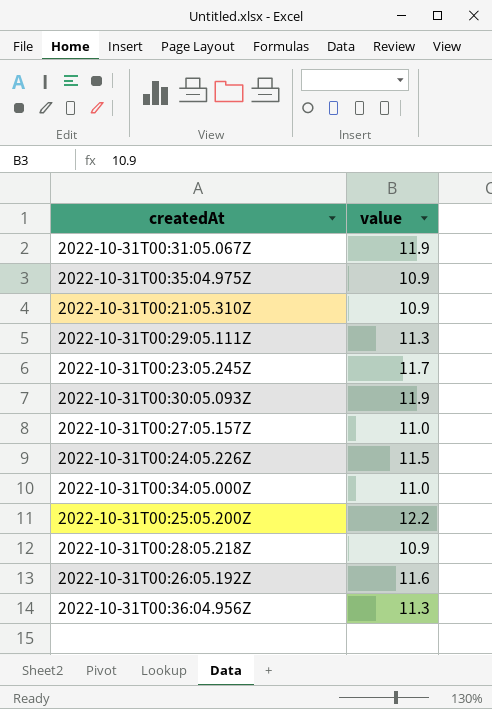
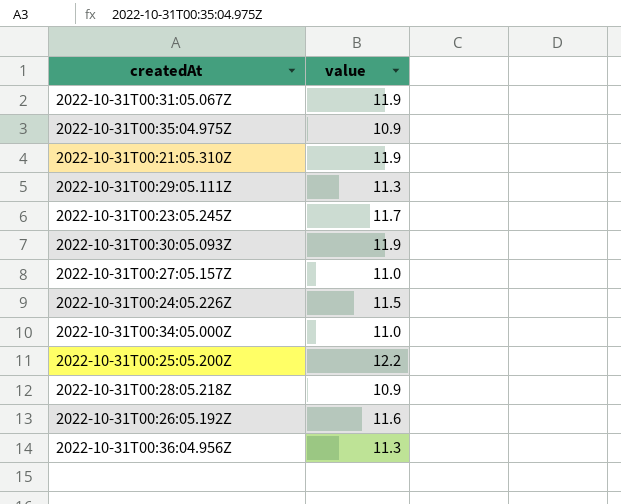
2022-10-31T00:21:05.310Z | value: 10.9 -> 11.9

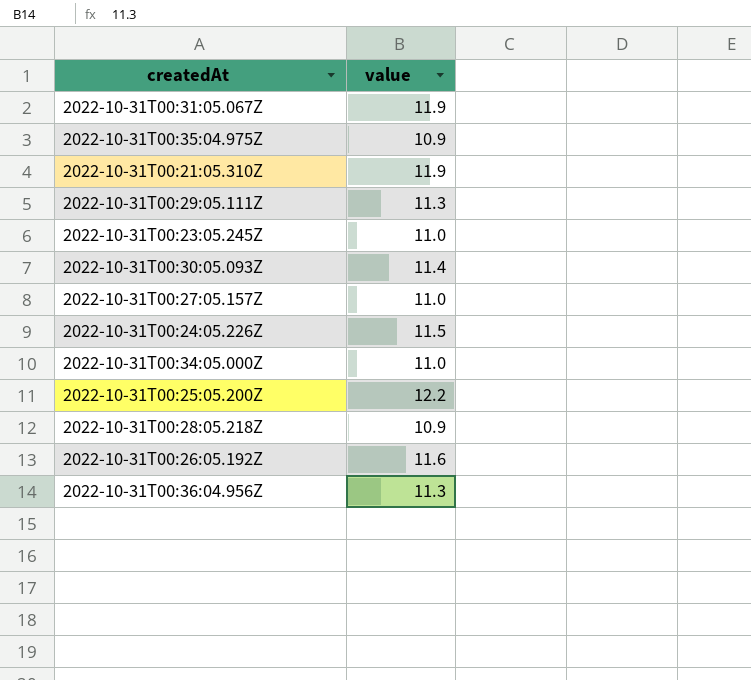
2022-10-31T00:23:05.245Z | value: 11.7 -> 11.0
2022-10-31T00:30:05.093Z | value: 11.9 -> 11.4

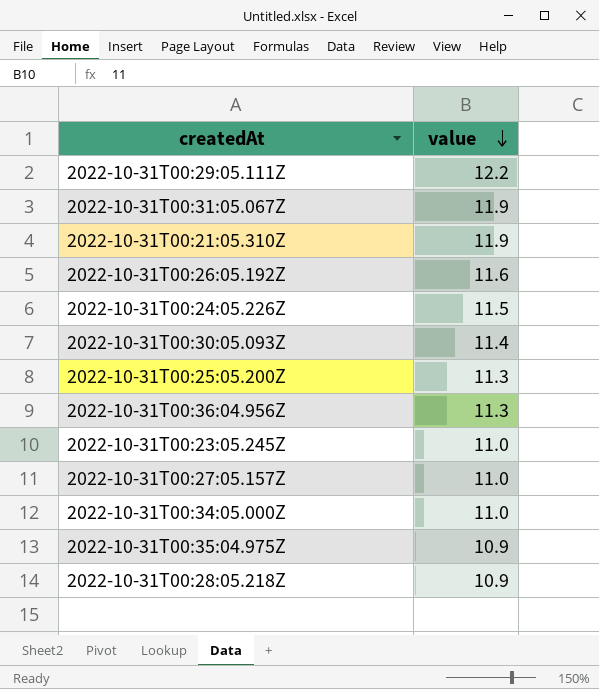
row order: none -> value descending
2022-10-31T00:29:05.111Z | value: 11.3 -> 12.2
2022-10-31T00:25:05.200Z | value: 12.2 -> 11.3

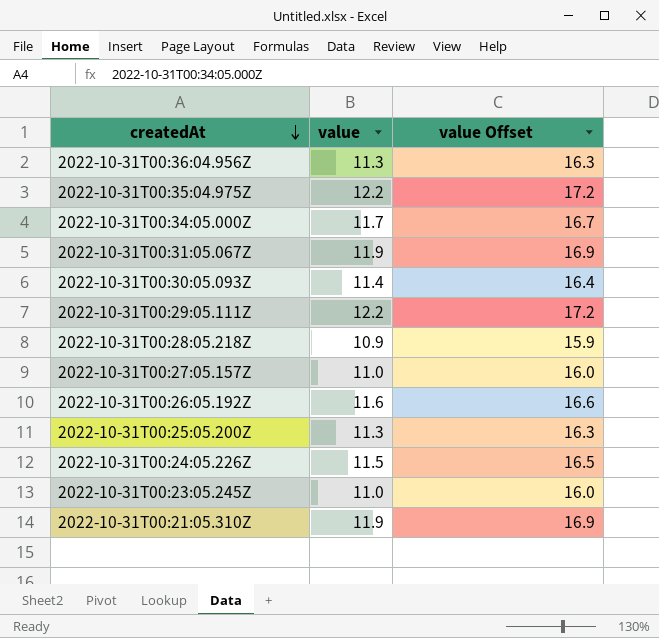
row order: value descending -> createdAt descending
column value Offset | formula: none -> [value] + 5
2022-10-31T00:35:04.975Z | value: 10.9 -> 12.2
2022-10-31T00:34:05.000Z | value: 11.0 -> 11.7

